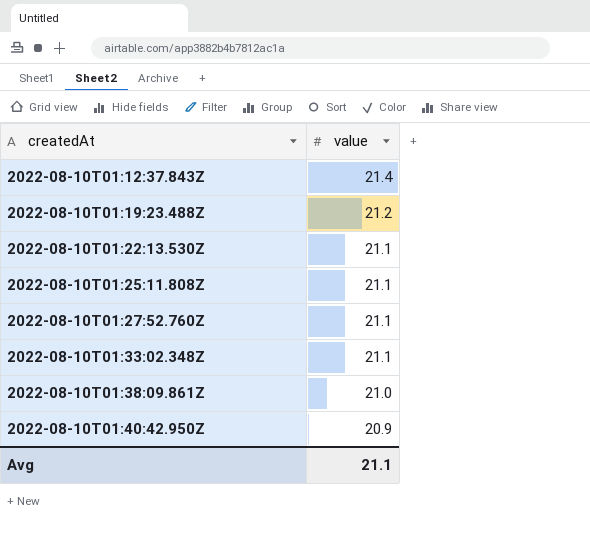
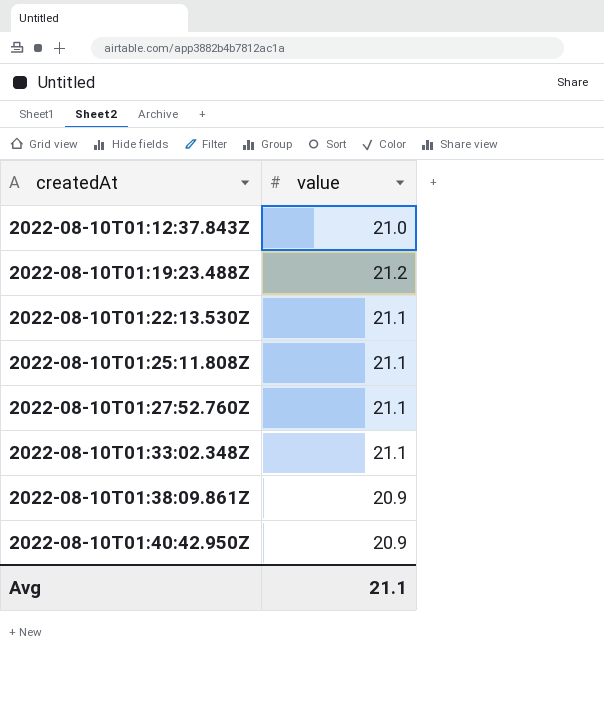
2022-08-10T01:12:37.843Z | value: 21.4 -> 21.0
2022-08-10T01:38:09.861Z | value: 21.0 -> 20.9

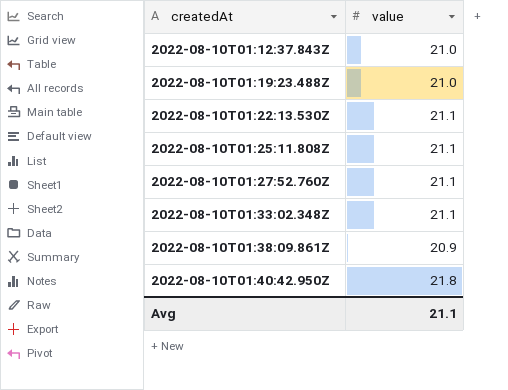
2022-08-10T01:19:23.488Z | value: 21.2 -> 21.0
2022-08-10T01:40:42.950Z | value: 20.9 -> 21.8

